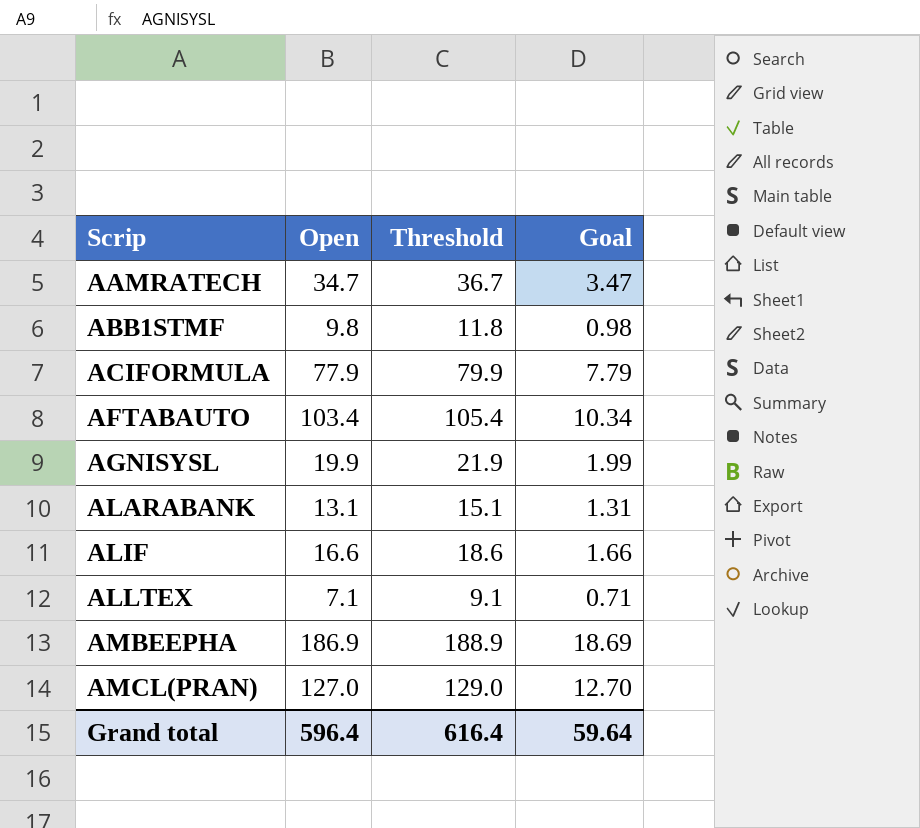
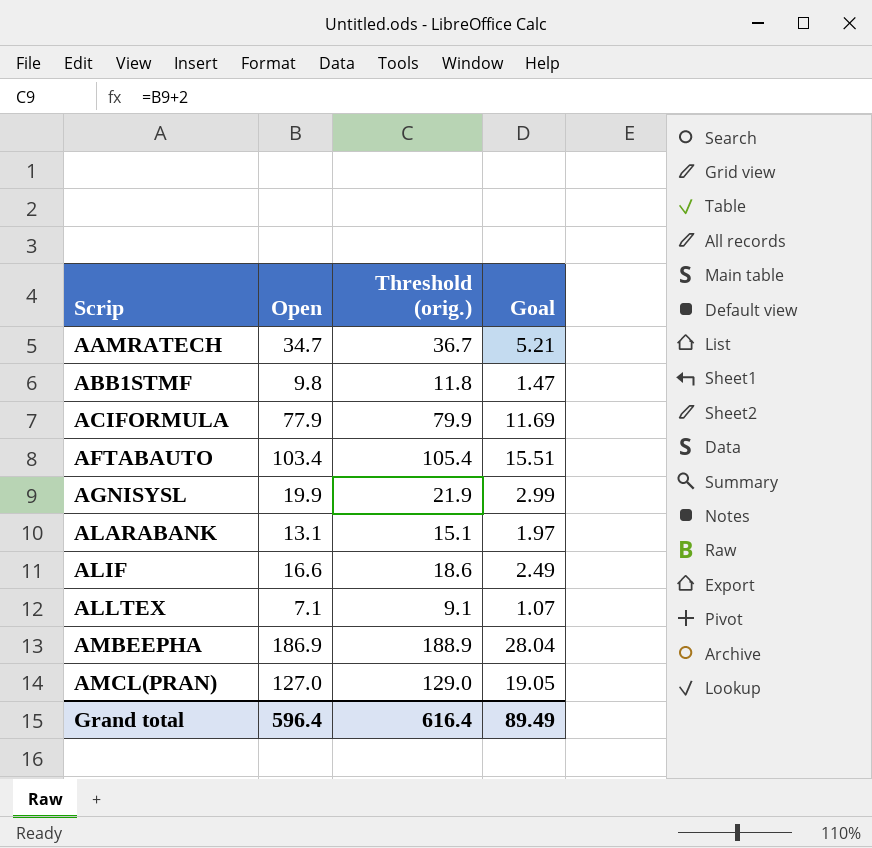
column name: Threshold -> Threshold (orig.)
column Goal | formula: [Open] * 0.1 -> [Open] * 0.15
Grand total | Goal: 59.64 -> 89.49

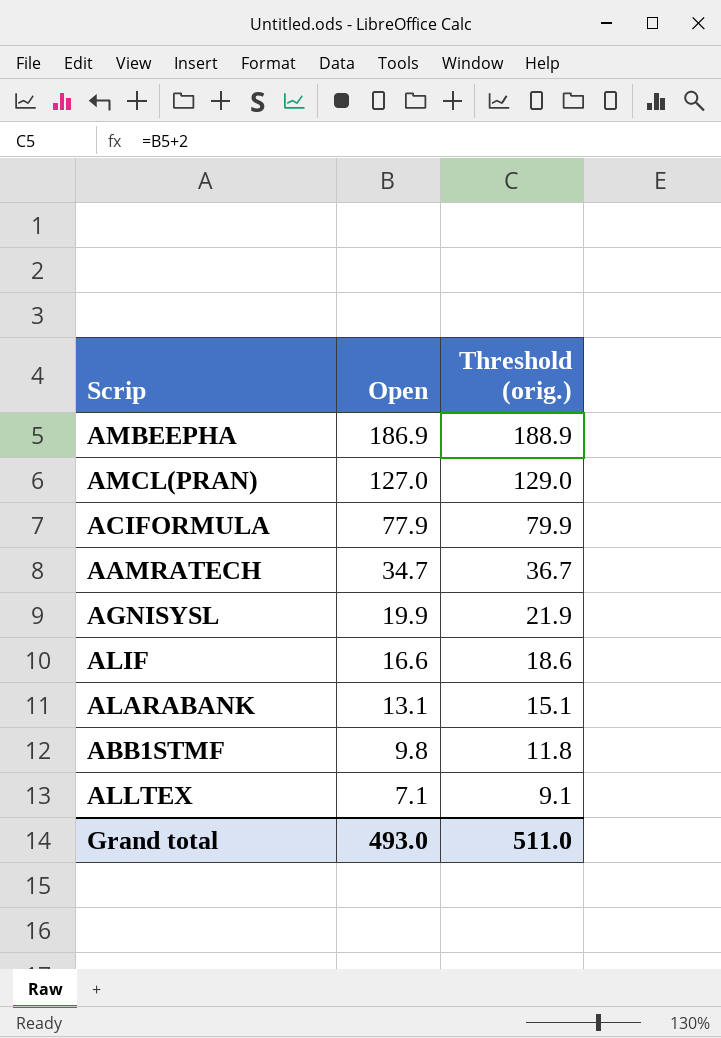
row order: Scrip ascending -> Open descending
column Goal | formula: [Open] * 0.15 -> none
row AFTABAUTO: 103.4 | 105.4 | 15.51 -> none
Grand total | Open: 596.4 -> 493.0
Grand total | Threshold (orig.): 616.4 -> 511.0

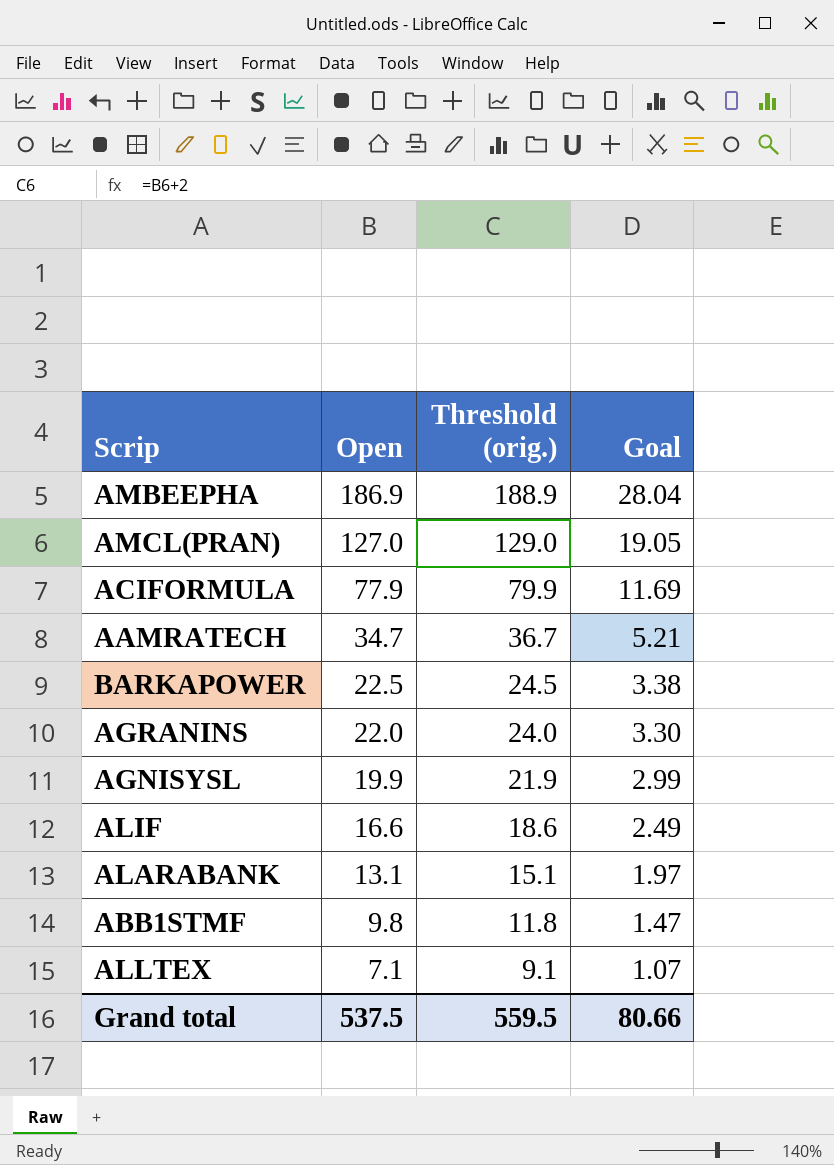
column Goal | formula: none -> [Open] * 0.15
row BARKAPOWER: none -> 22.5 | 24.5 | 3.38
row AGRANINS: none -> 22.0 | 24.0 | 3.30
Grand total | Open: 493.0 -> 537.5
Grand total | Threshold (orig.): 511.0 -> 559.5

